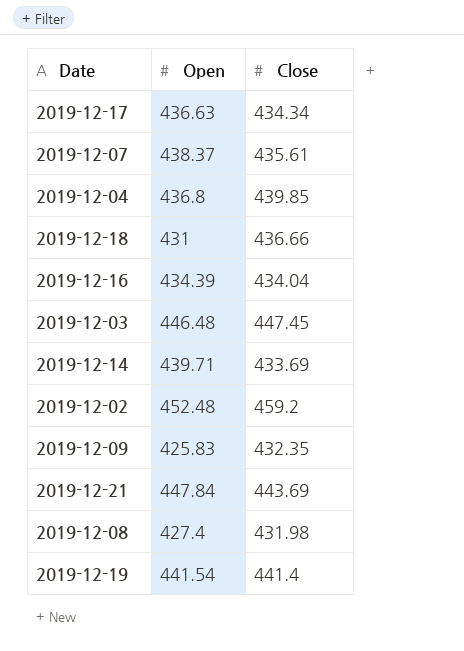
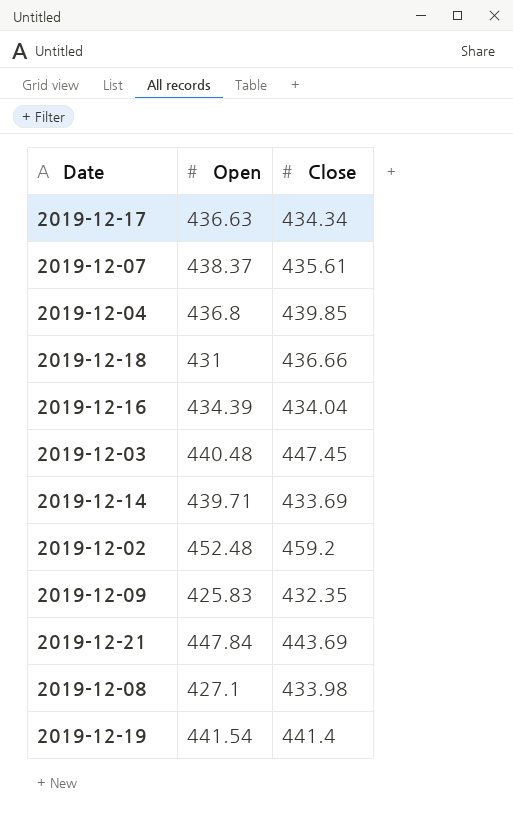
2019-12-03 | Open: 446.48 -> 440.48
2019-12-08 | Open: 427.4 -> 427.1
2019-12-08 | Close: 431.98 -> 433.98

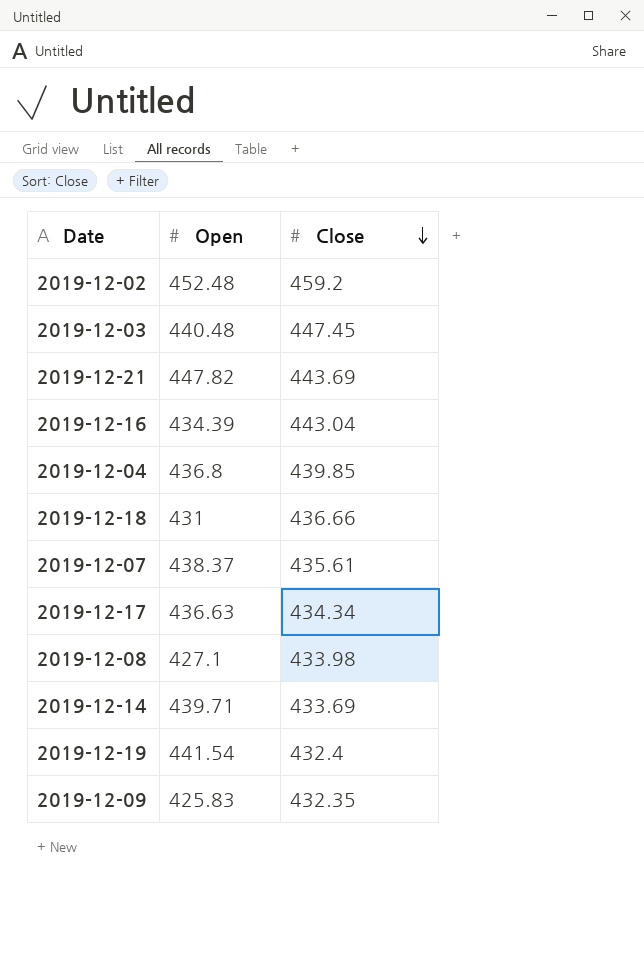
row order: none -> Close descending
2019-12-21 | Open: 447.84 -> 447.82
2019-12-16 | Close: 434.04 -> 443.04
2019-12-19 | Close: 441.4 -> 432.4

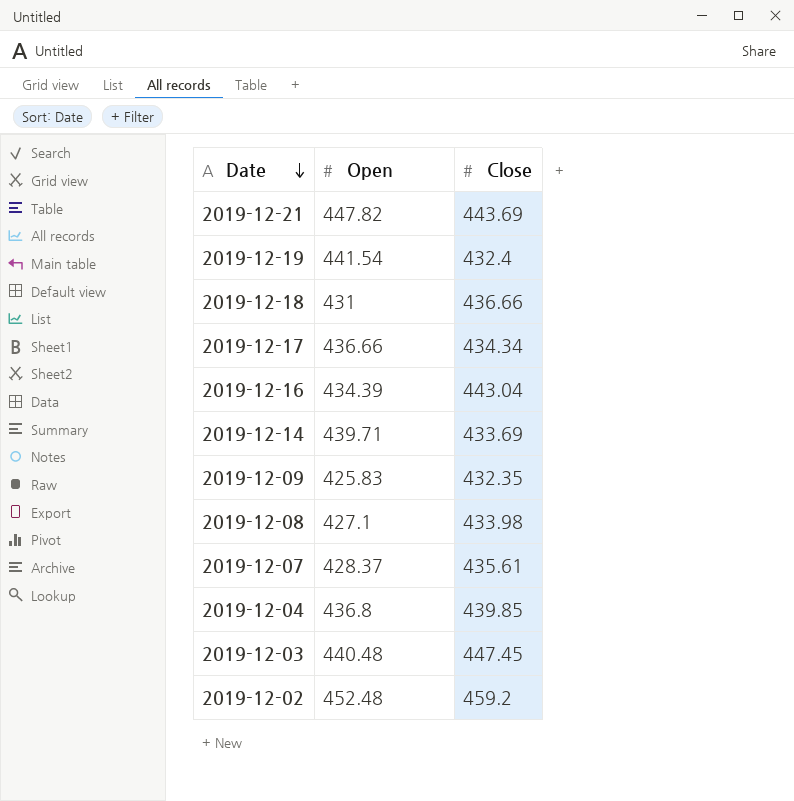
row order: Close descending -> Date descending
2019-12-17 | Open: 436.63 -> 436.66
2019-12-07 | Open: 438.37 -> 428.37

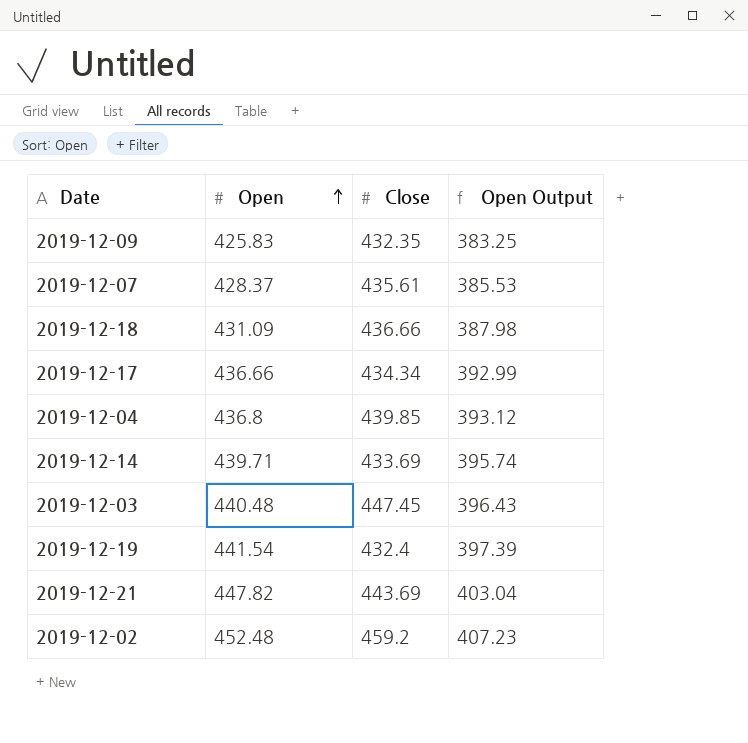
row order: Date descending -> Open ascending
column Open Output | formula: none -> [Open] * 0.9
row 2019-12-16: 434.39 | 443.04 -> none
row 2019-12-08: 427.1 | 433.98 -> none
2019-12-18 | Open: 431 -> 431.09

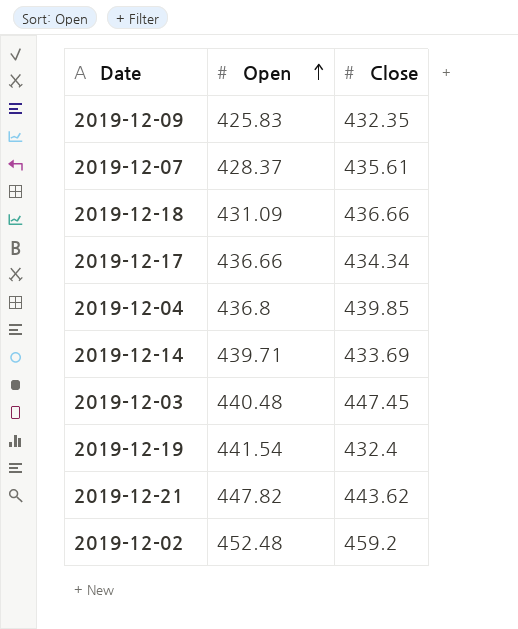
column Open Output | formula: [Open] * 0.9 -> none
2019-12-21 | Close: 443.69 -> 443.62

